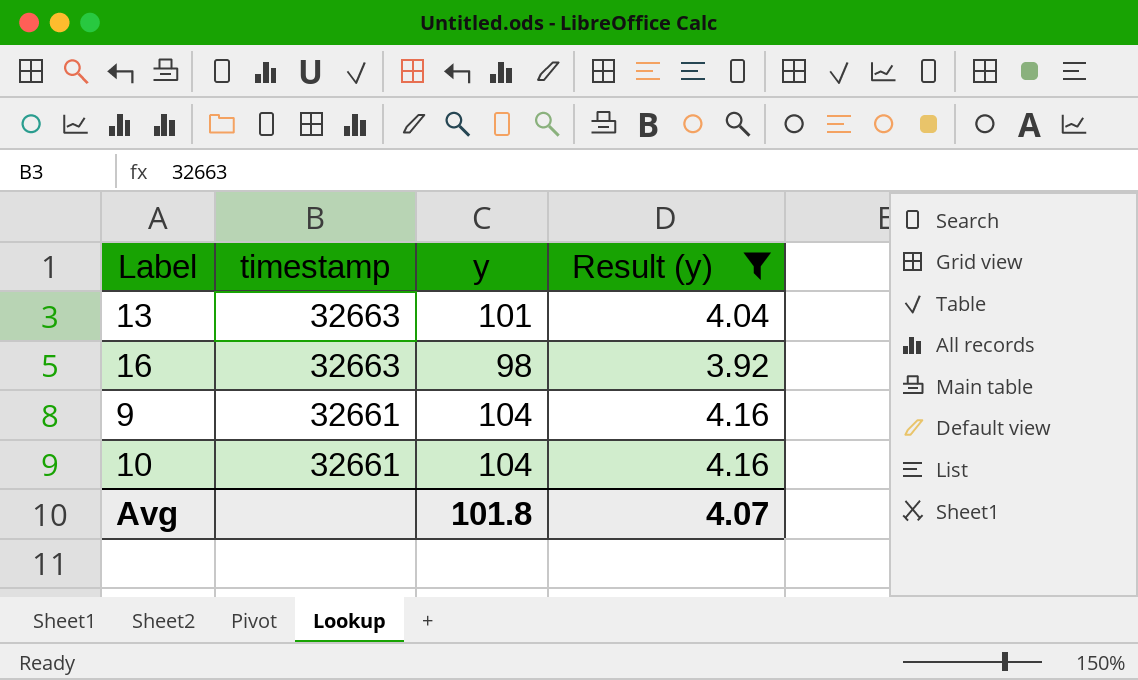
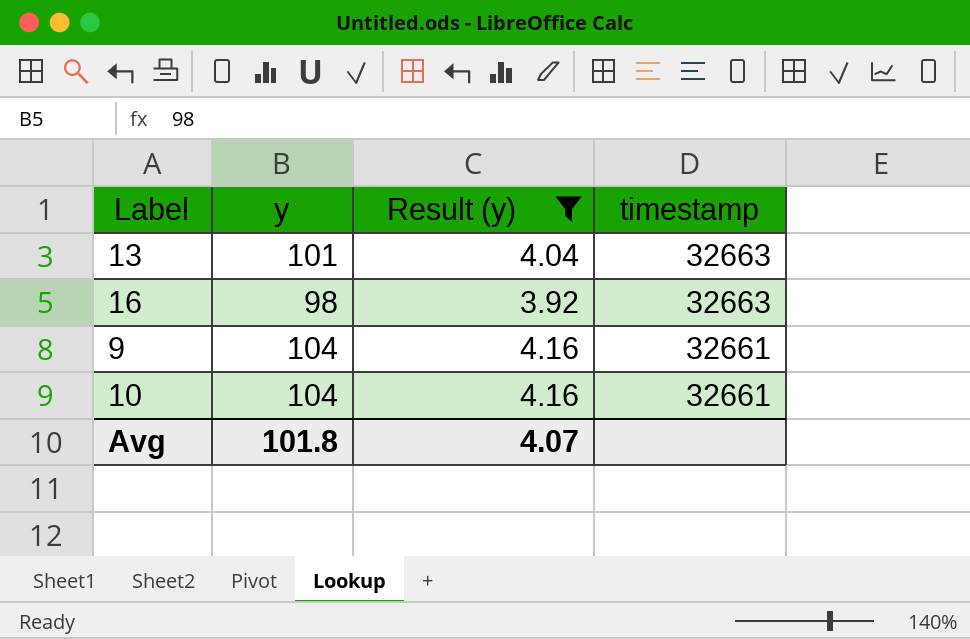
column timestamp | position: 2 -> 4

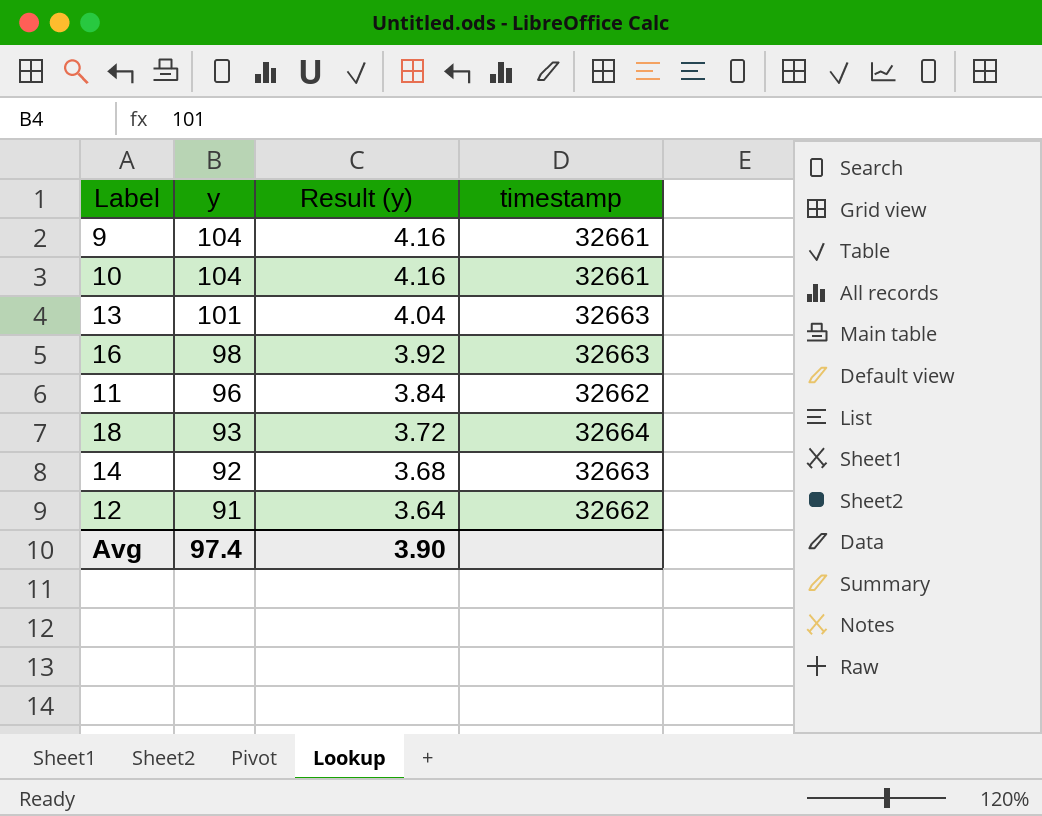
filter: Result (y) >= 3.92 -> none
row order: timestamp descending -> y descending
Avg | y: 101.8 -> 97.4
Avg | Result (y): 4.07 -> 3.90

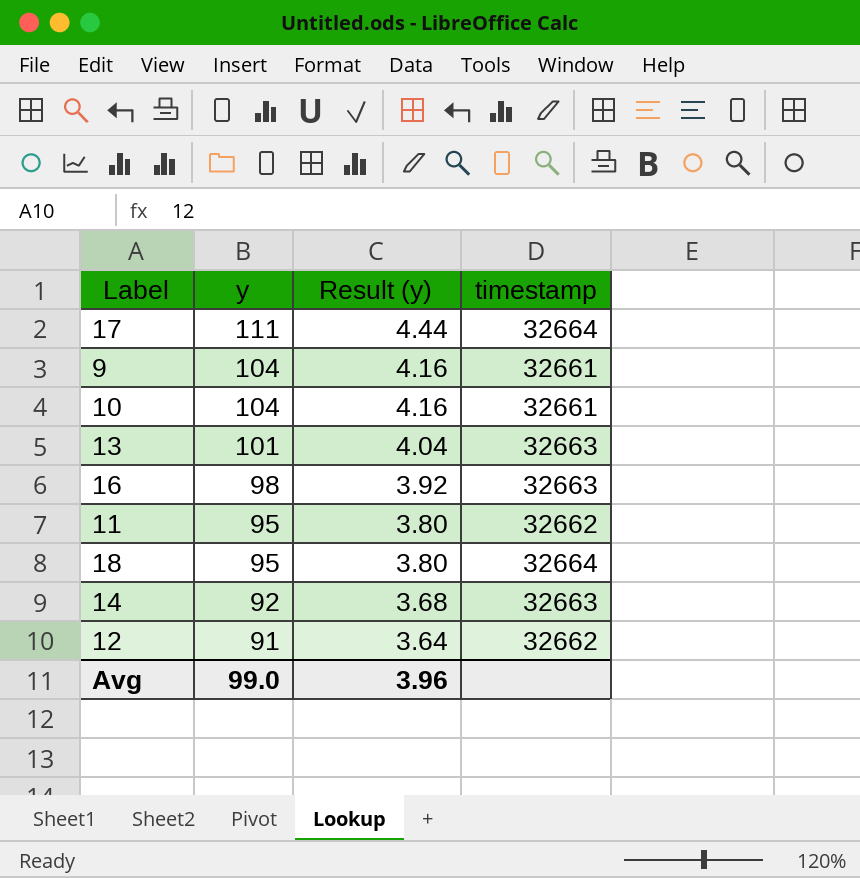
row 17: none -> 111 | 4.44 | 32664
11 | y: 96 -> 95
11 | Result (y): 3.84 -> 3.80
18 | y: 93 -> 95
18 | Result (y): 3.72 -> 3.80
Avg | y: 97.4 -> 99.0
Avg | Result (y): 3.90 -> 3.96

